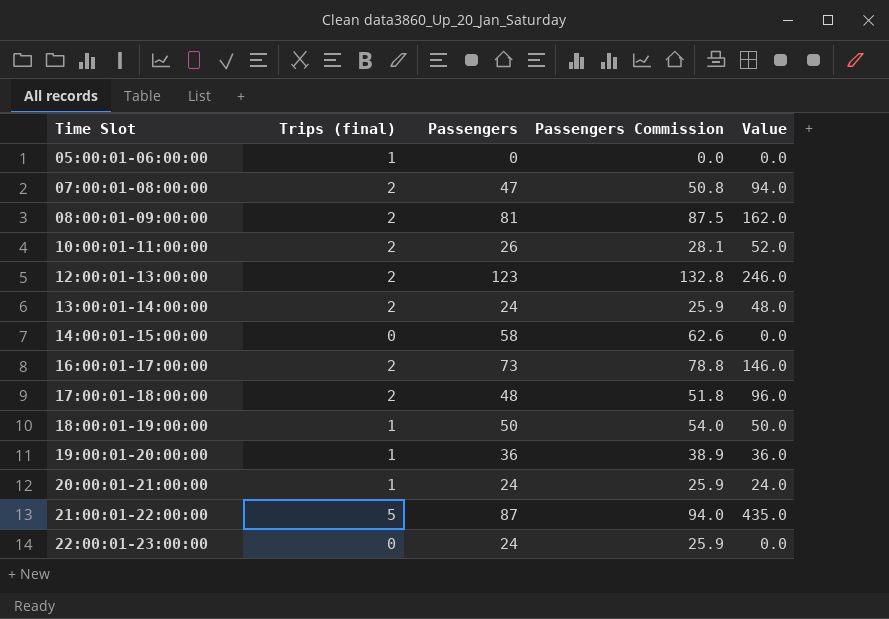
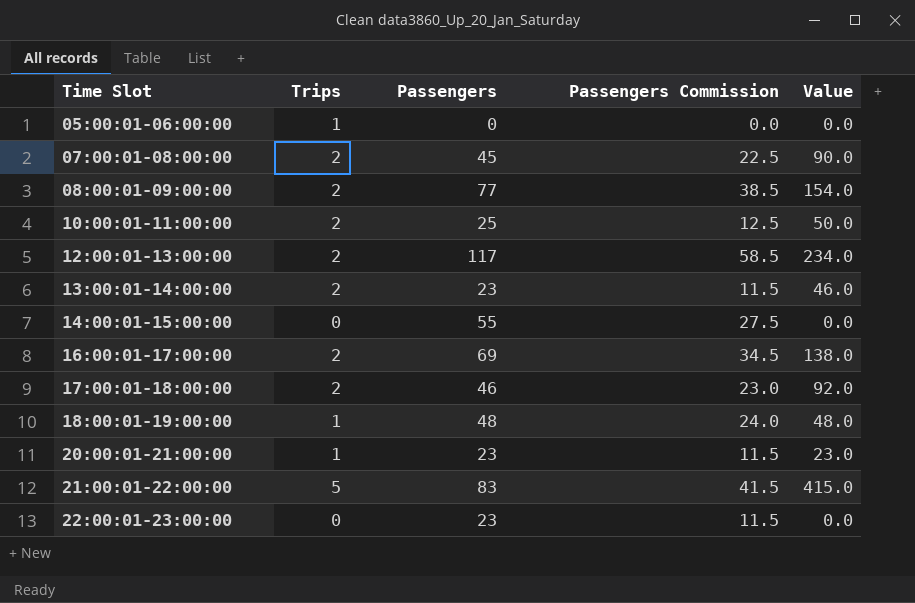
column name: Trips (final) -> Trips
column Passengers Commission | formula: [Passengers] * 1.08 -> [Passengers] * 0.5
row 19:00:01-20:00:00: 1 | 36 | 38.9 | 36.0 -> none
07:00:01-08:00:00 | Passengers: 47 -> 45
07:00:01-08:00:00 | Value: 94.0 -> 90.0
08:00:01-09:00:00 | Passengers: 81 -> 77
08:00:01-09:00:00 | Value: 162.0 -> 154.0
10:00:01-11:00:00 | Passengers: 26 -> 25
10:00:01-11:00:00 | Value: 52.0 -> 50.0
12:00:01-13:00:00 | Passengers: 123 -> 117
12:00:01-13:00:00 | Value: 246.0 -> 234.0
13:00:01-14:00:00 | Passengers: 24 -> 23
13:00:01-14:00:00 | Value: 48.0 -> 46.0
14:00:01-15:00:00 | Passengers: 58 -> 55
16:00:01-17:00:00 | Passengers: 73 -> 69
16:00:01-17:00:00 | Value: 146.0 -> 138.0
17:00:01-18:00:00 | Passengers: 48 -> 46
17:00:01-18:00:00 | Value: 96.0 -> 92.0
18:00:01-19:00:00 | Passengers: 50 -> 48
18:00:01-19:00:00 | Value: 50.0 -> 48.0
20:00:01-21:00:00 | Passengers: 24 -> 23
20:00:01-21:00:00 | Value: 24.0 -> 23.0
21:00:01-22:00:00 | Passengers: 87 -> 83
21:00:01-22:00:00 | Value: 435.0 -> 415.0
22:00:01-23:00:00 | Passengers: 24 -> 23

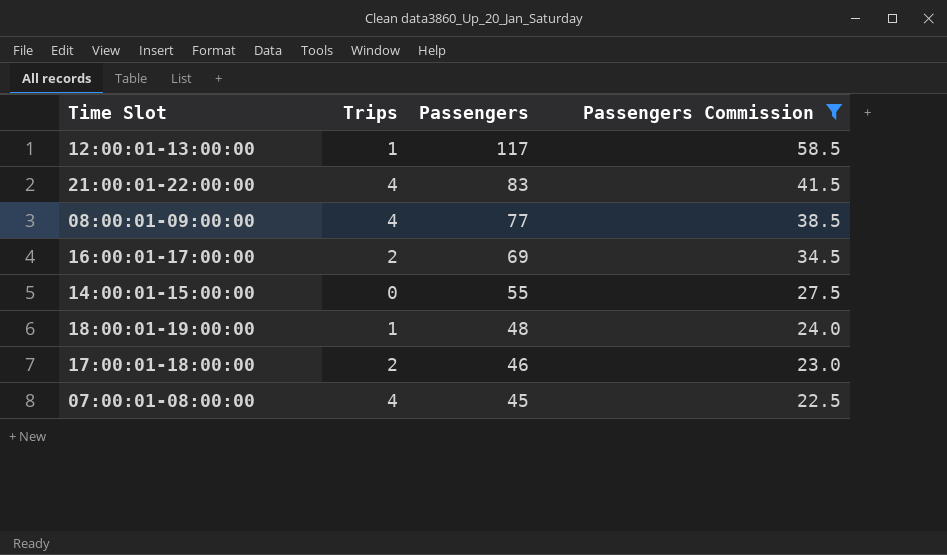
filter: none -> Passengers Commission >= 22.5
row order: Time Slot ascending -> Passengers descending
column Value | formula: [Trips] * [Passengers] -> none
12:00:01-13:00:00 | Trips: 2 -> 1
21:00:01-22:00:00 | Trips: 5 -> 4
08:00:01-09:00:00 | Trips: 2 -> 4
07:00:01-08:00:00 | Trips: 2 -> 4

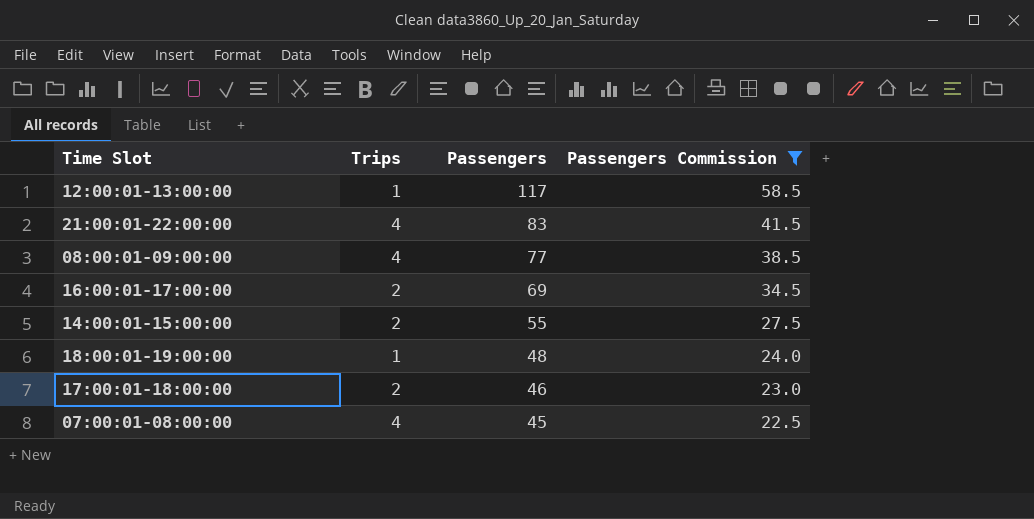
14:00:01-15:00:00 | Trips: 0 -> 2

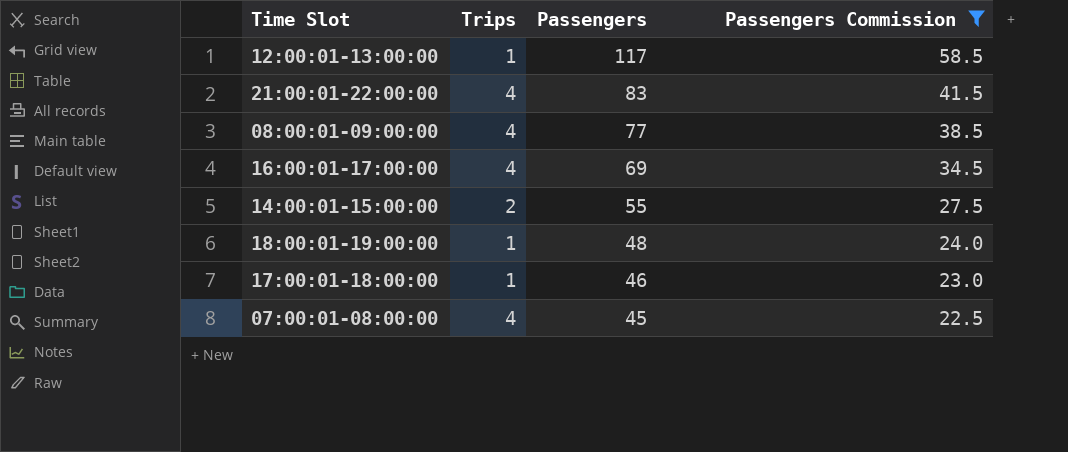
16:00:01-17:00:00 | Trips: 2 -> 4
17:00:01-18:00:00 | Trips: 2 -> 1

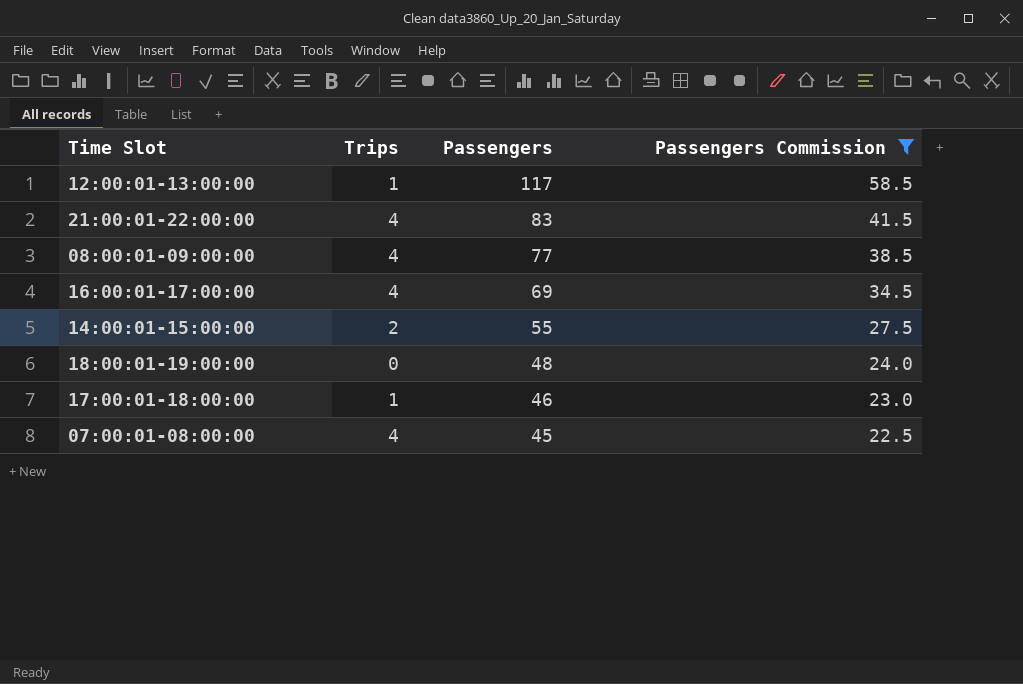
18:00:01-19:00:00 | Trips: 1 -> 0

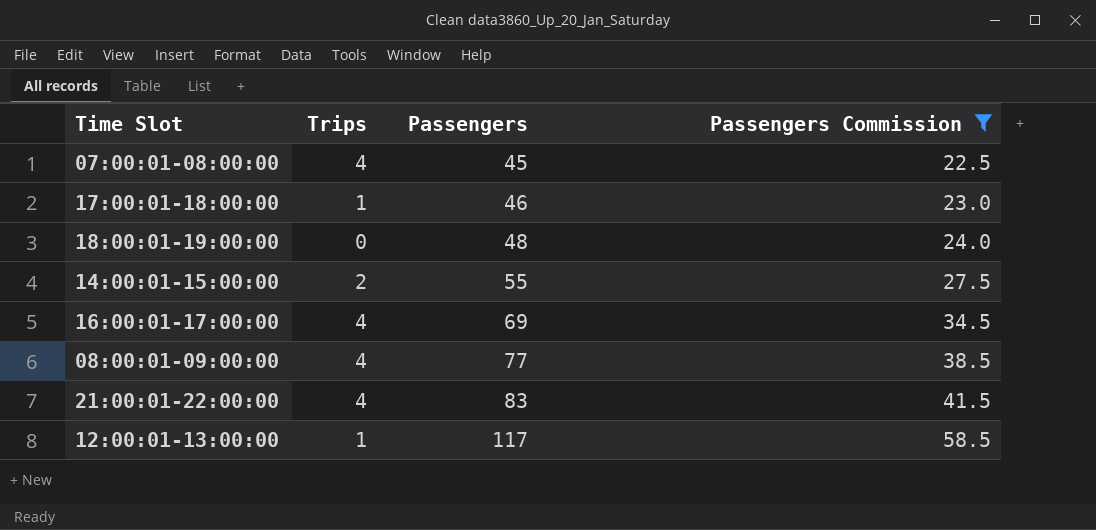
row order: Passengers descending -> Passengers ascending

